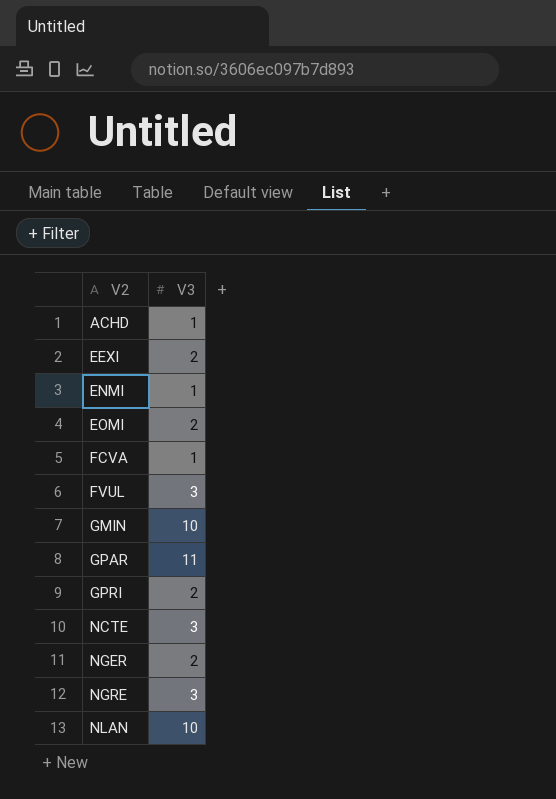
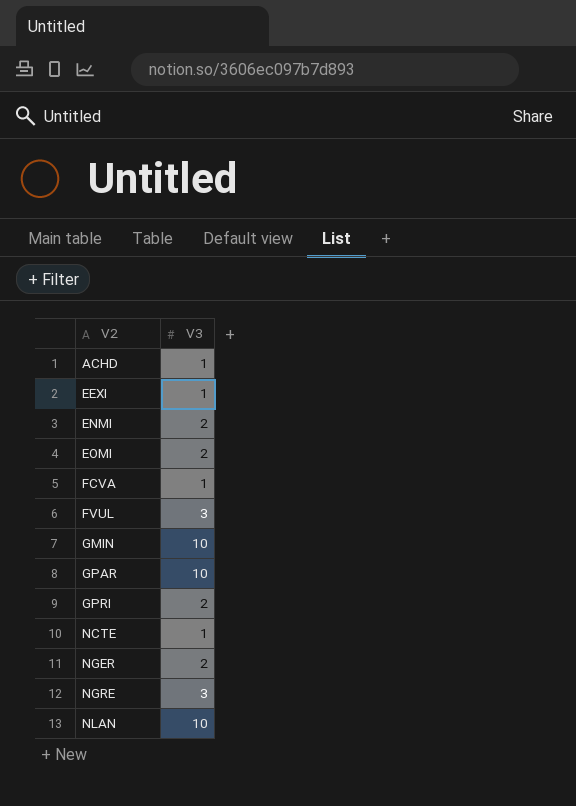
EEXI | V3: 2 -> 1
ENMI | V3: 1 -> 2
GPAR | V3: 11 -> 10
NCTE | V3: 3 -> 1

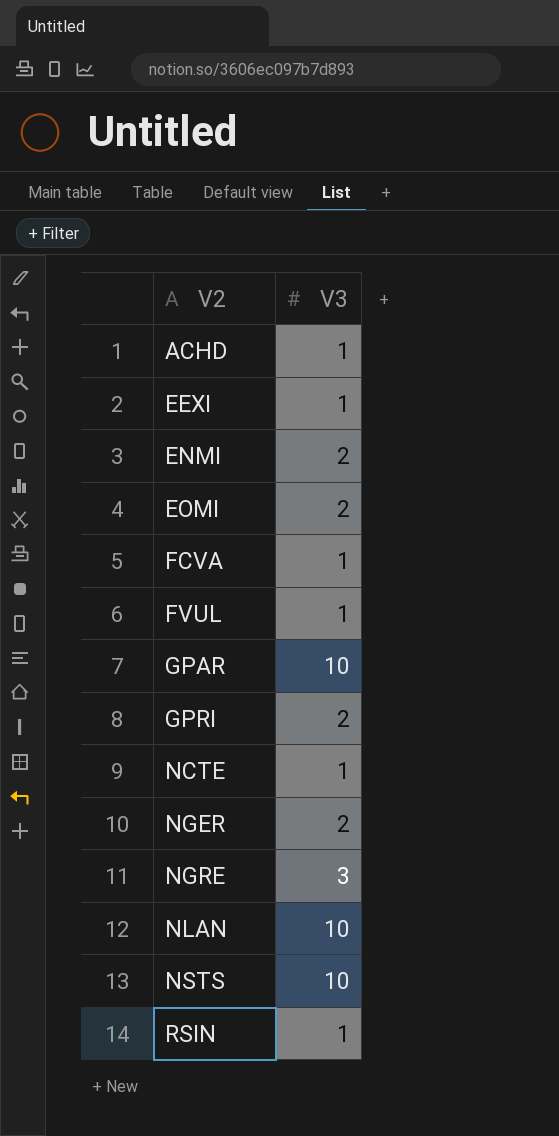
row GMIN: 10 -> none
FVUL | V3: 3 -> 1
row NSTS: none -> 10
row RSIN: none -> 1

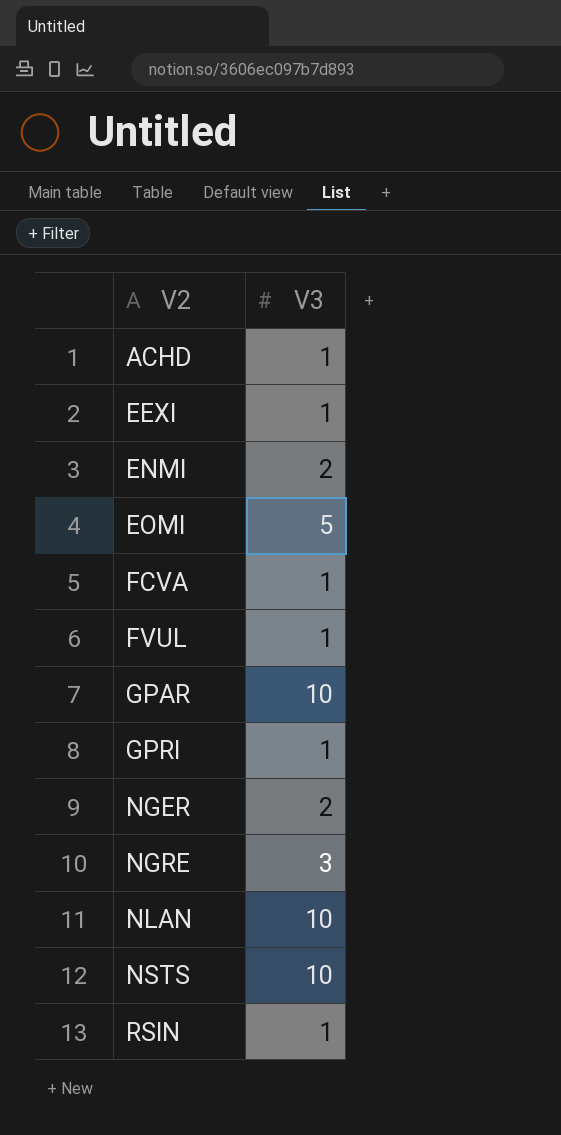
row NCTE: 1 -> none
EOMI | V3: 2 -> 5
GPRI | V3: 2 -> 1

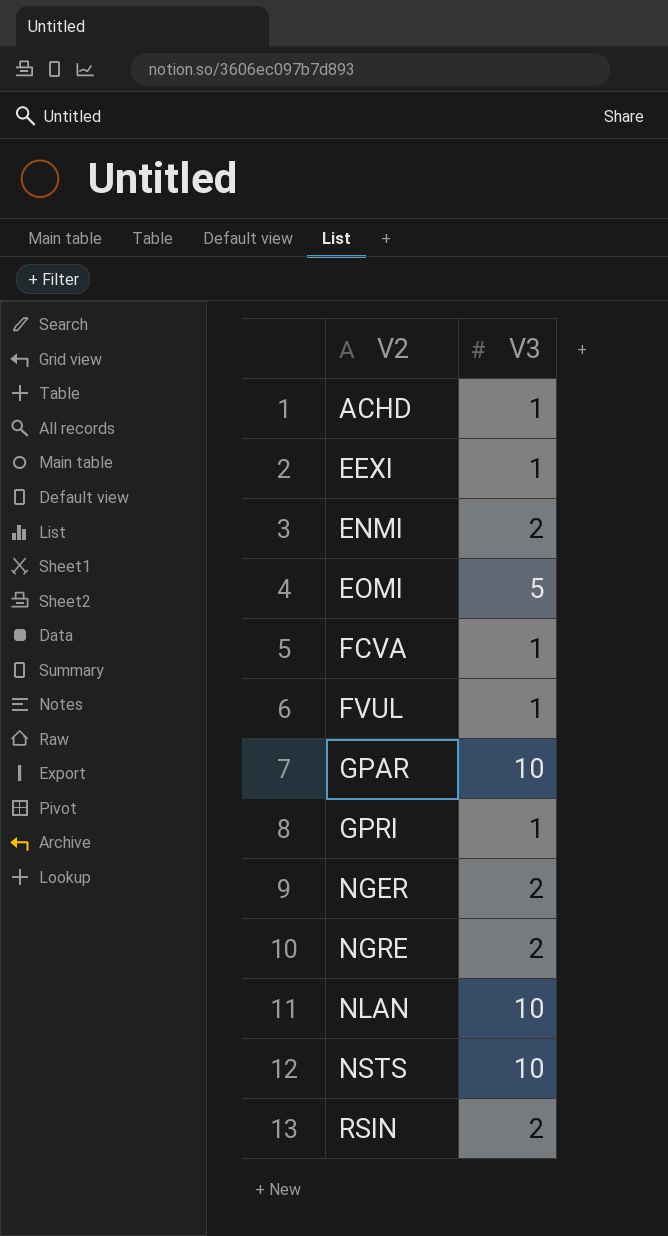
NGRE | V3: 3 -> 2
RSIN | V3: 1 -> 2

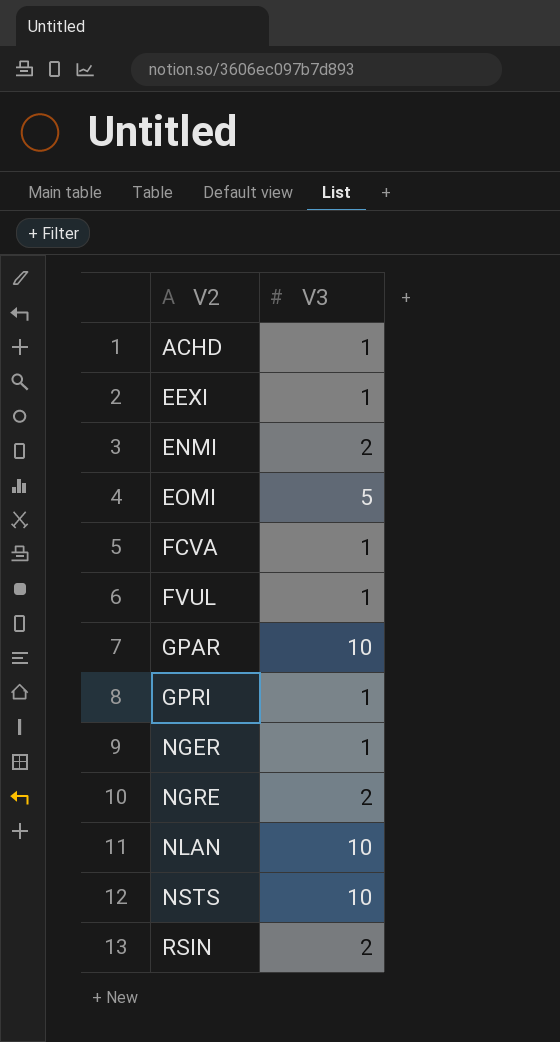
NGER | V3: 2 -> 1

